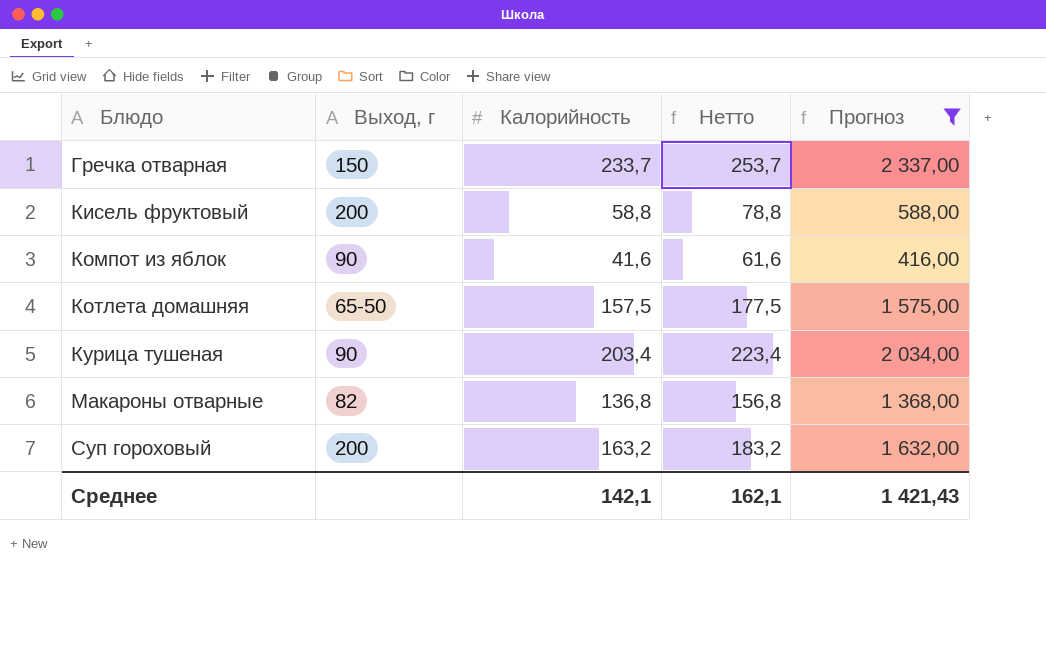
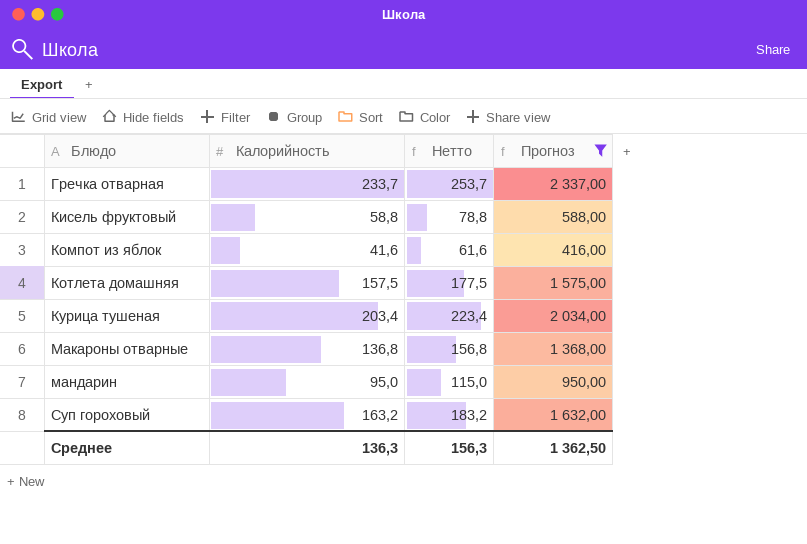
column Выход, г | position: 2 -> none
row мандарин: none -> 95,0 | 115,0 | 950,00
Среднее | Калорийность: 142,1 -> 136,3
Среднее | Нетто: 162,1 -> 156,3
Среднее | Прогноз: 1 421,43 -> 1 362,50

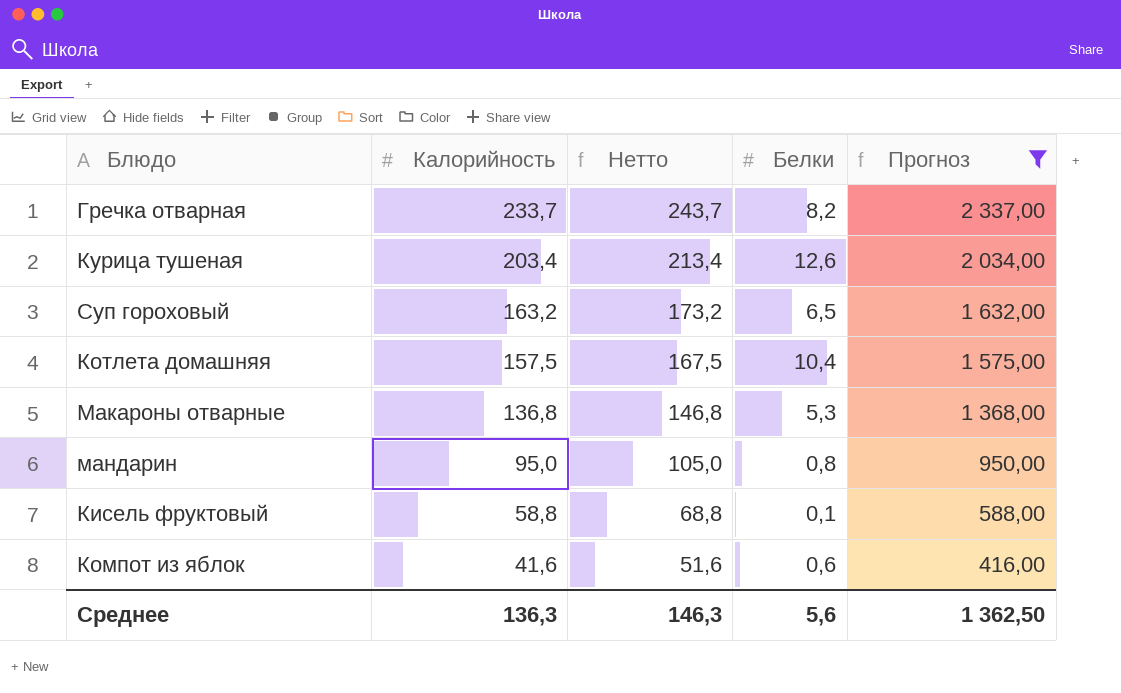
row order: Блюдо ascending -> Калорийность descending
column Нетто | formula: [Калорийность] + 20 -> [Калорийность] + 10
column Белки | position: none -> 4
Среднее | Нетто: 156,3 -> 146,3

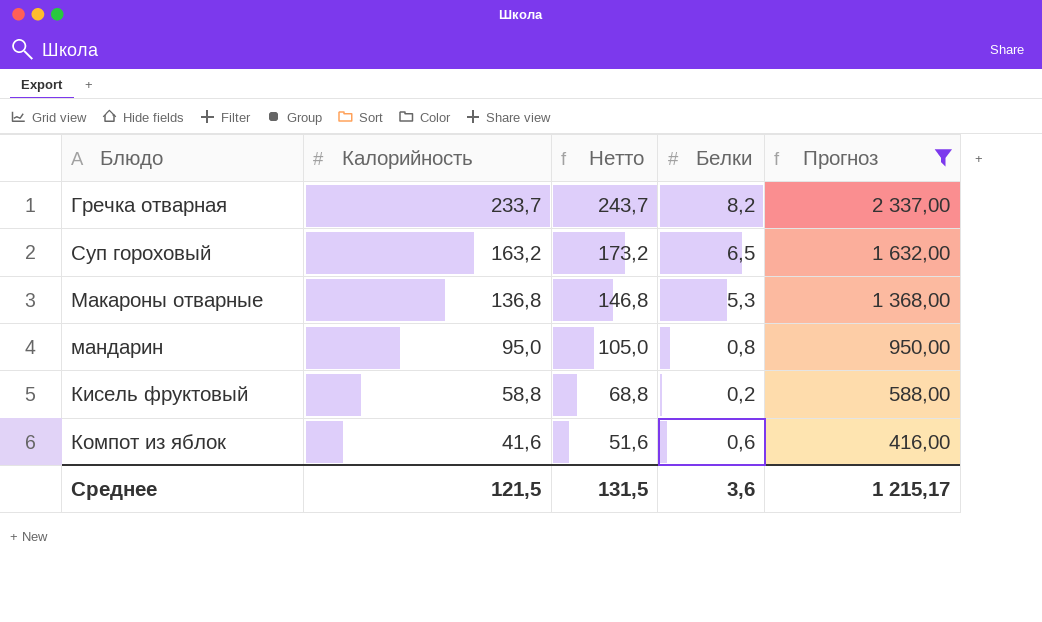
row Курица тушеная: 203,4 | 213,4 | 12,6 | 2 034,00 -> none
row Котлета домашняя: 157,5 | 167,5 | 10,4 | 1 575,00 -> none
Кисель фруктовый | Белки: 0,1 -> 0,2
Среднее | Калорийность: 136,3 -> 121,5
Среднее | Нетто: 146,3 -> 131,5
Среднее | Белки: 5,6 -> 3,6
Среднее | Прогноз: 1 362,50 -> 1 215,17

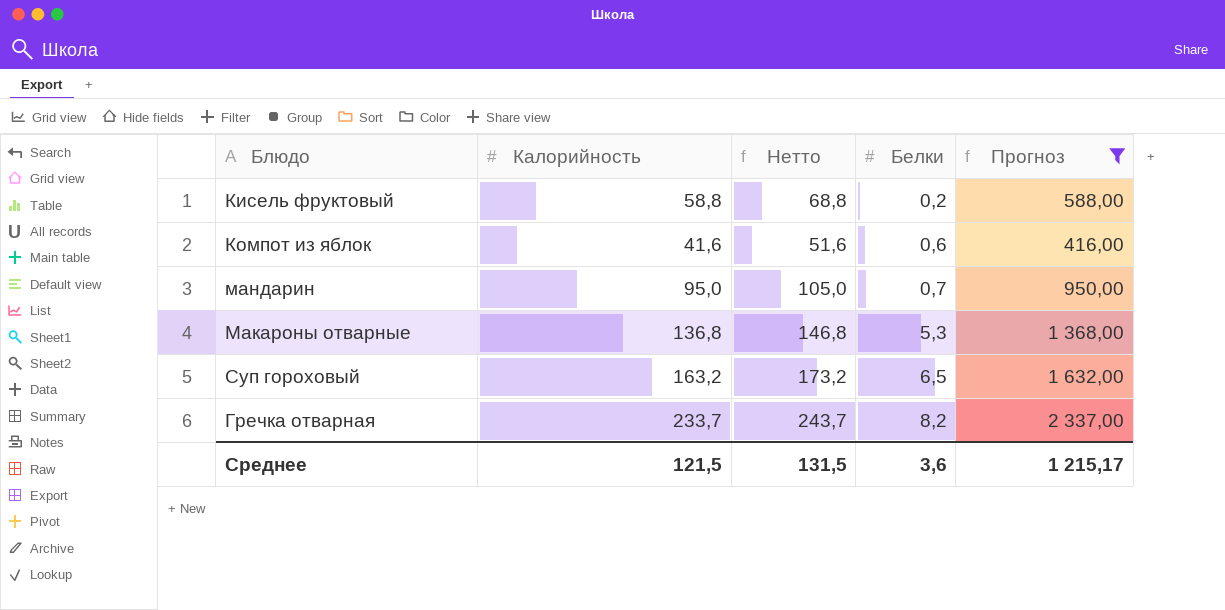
row order: Калорийность descending -> Белки ascending
мандарин | Белки: 0,8 -> 0,7

